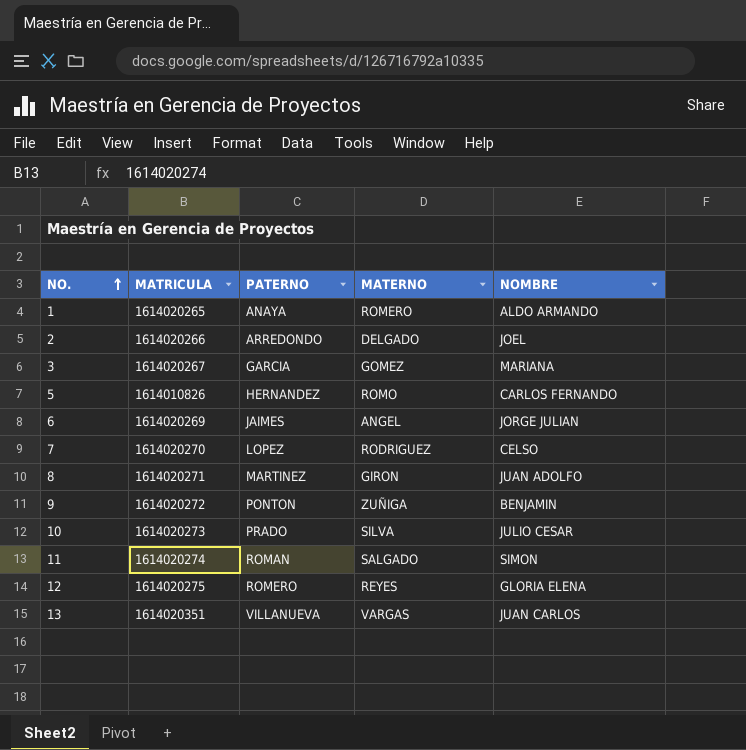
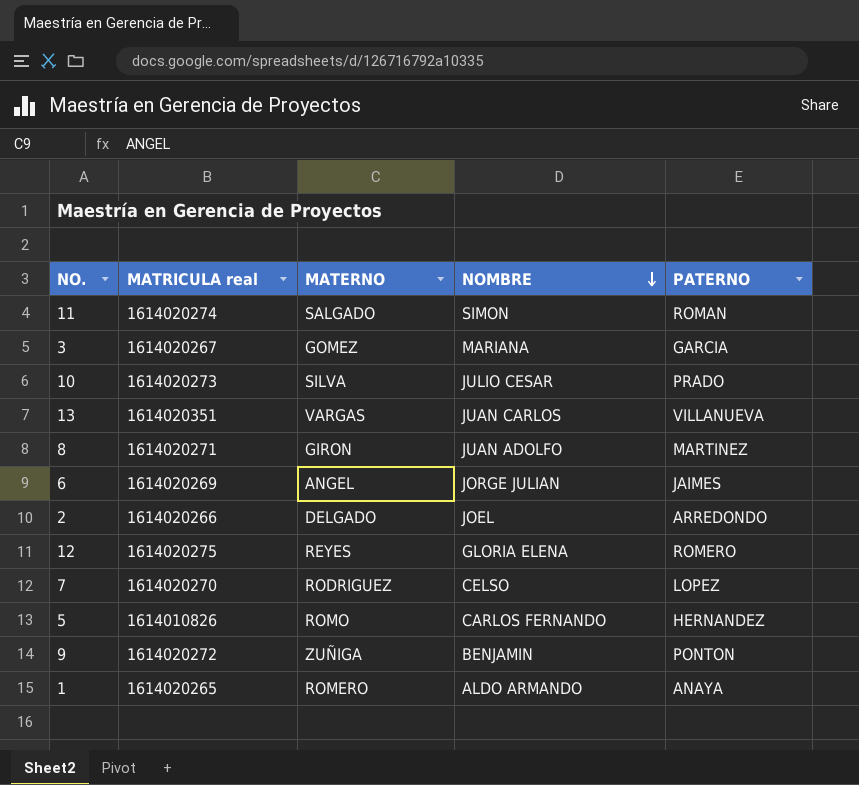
row order: NO. ascending -> NOMBRE descending
column name: MATRICULA -> MATRICULA real
column PATERNO | position: 3 -> 5

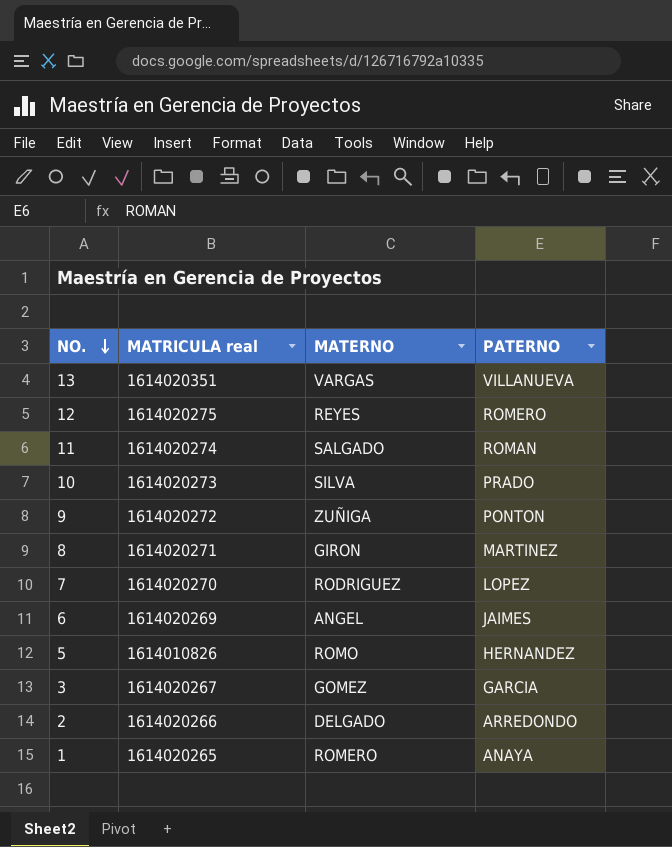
row order: NOMBRE descending -> NO. descending
column NOMBRE | position: 4 -> none

